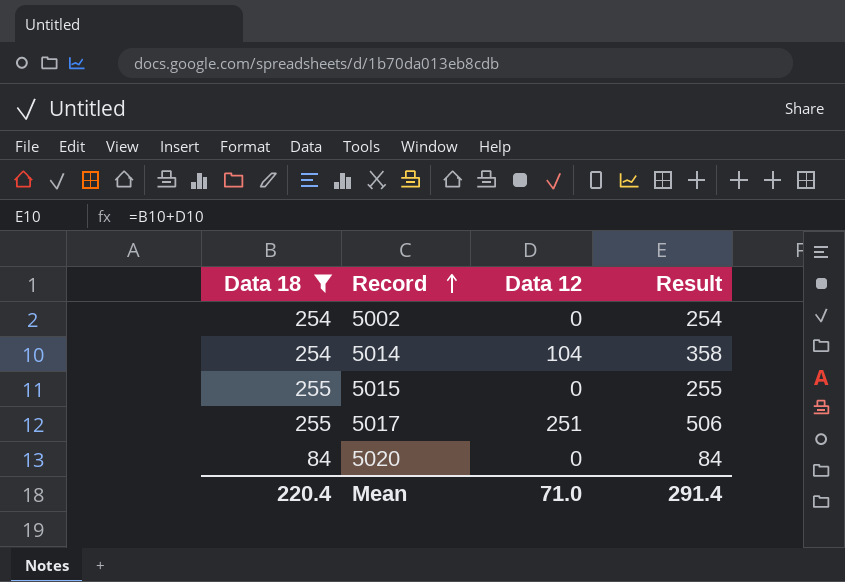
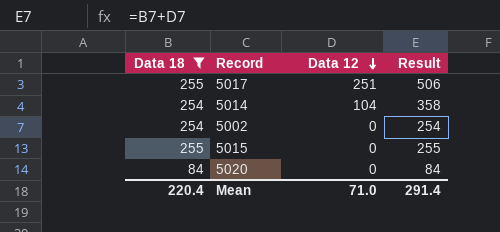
row order: Record ascending -> Data 12 descending

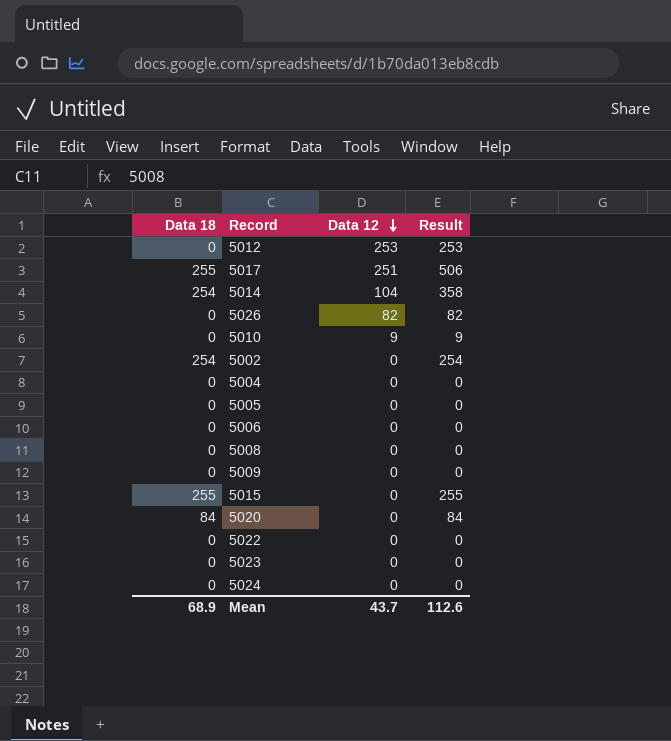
filter: Data 18 != 0 -> none
Mean | Data 18: 220.4 -> 68.9
Mean | Data 12: 71.0 -> 43.7
Mean | Result: 291.4 -> 112.6

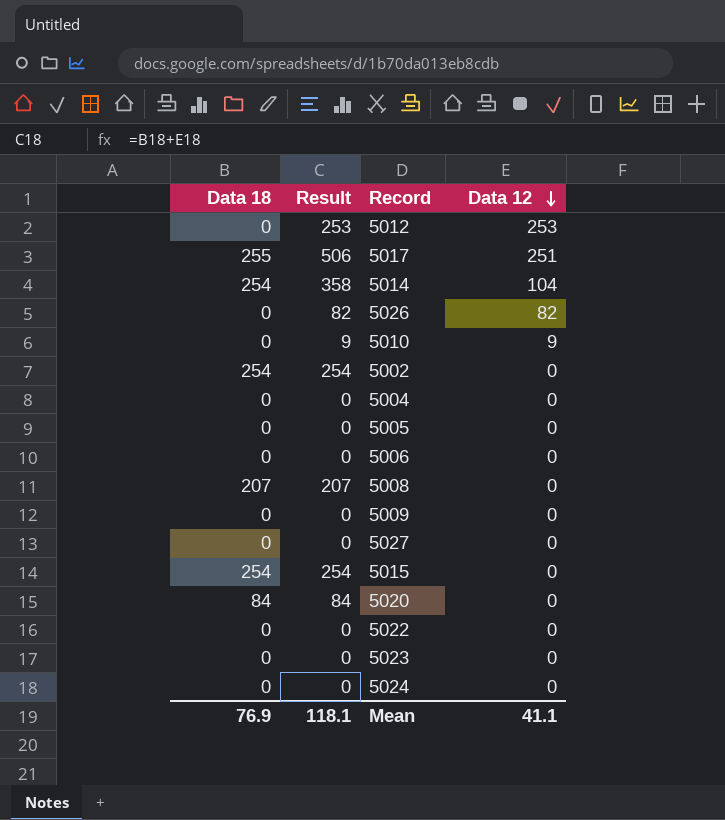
column Result | position: 4 -> 2
5008 | Data 18: 0 -> 207
5008 | Result: 0 -> 207
row 5027: none -> 0 | 0 | 0
5015 | Data 18: 255 -> 254
5015 | Result: 255 -> 254
Mean | Data 18: 68.9 -> 76.9
Mean | Result: 112.6 -> 118.1
Mean | Data 12: 43.7 -> 41.1

